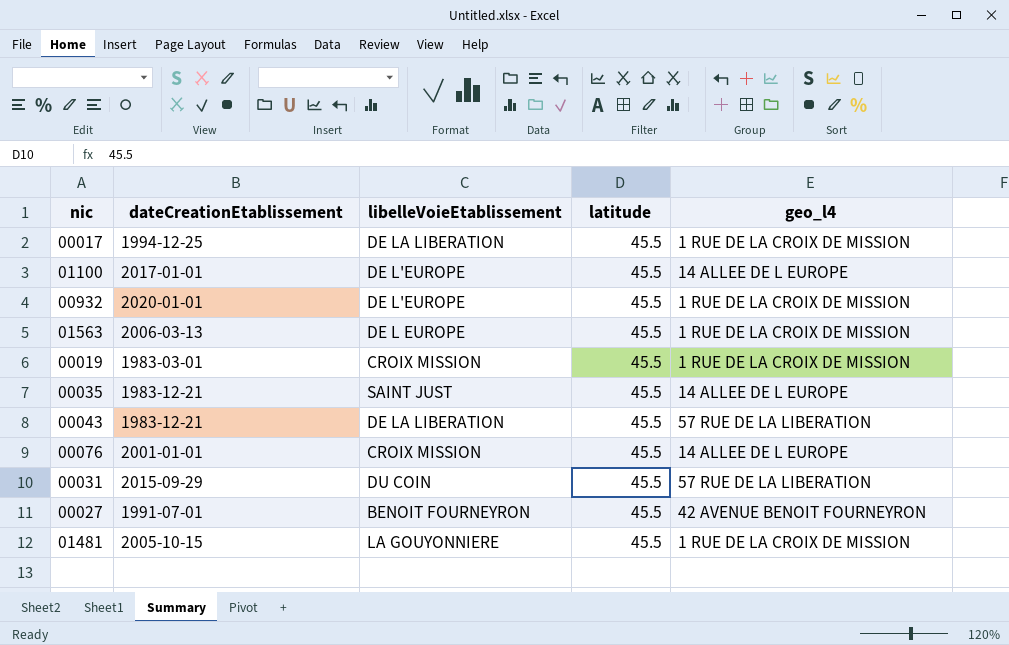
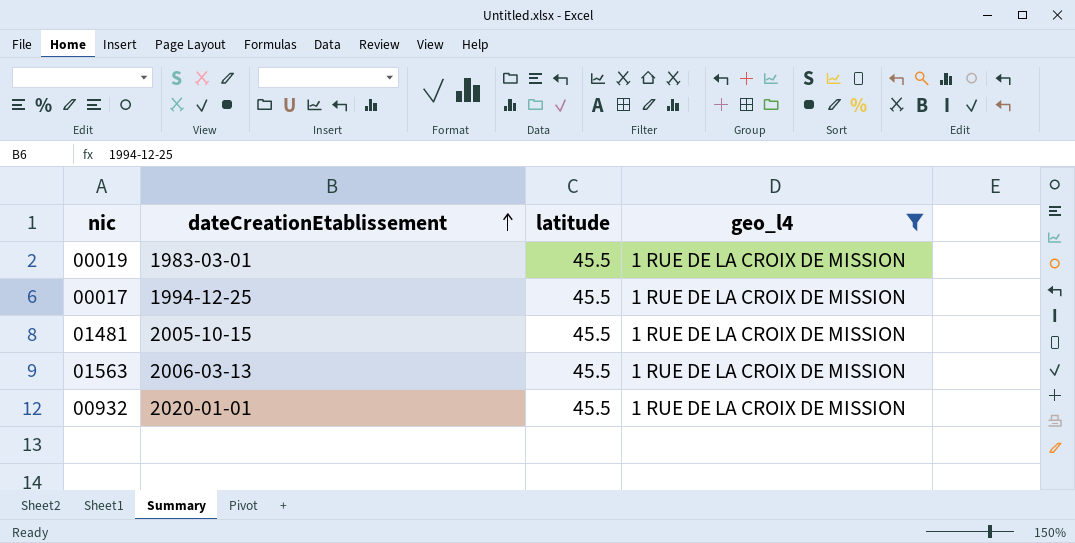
filter: none -> geo_l4 = 1 RUE DE LA CROIX DE MISSION
row order: none -> dateCreationEtablissement ascending
column libelleVoieEtablissement | position: 3 -> none

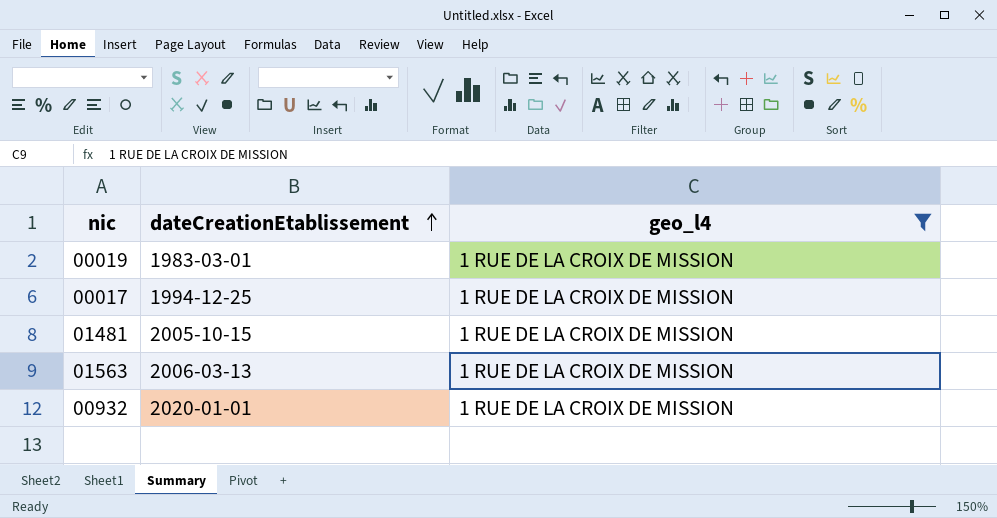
column latitude | position: 3 -> none

